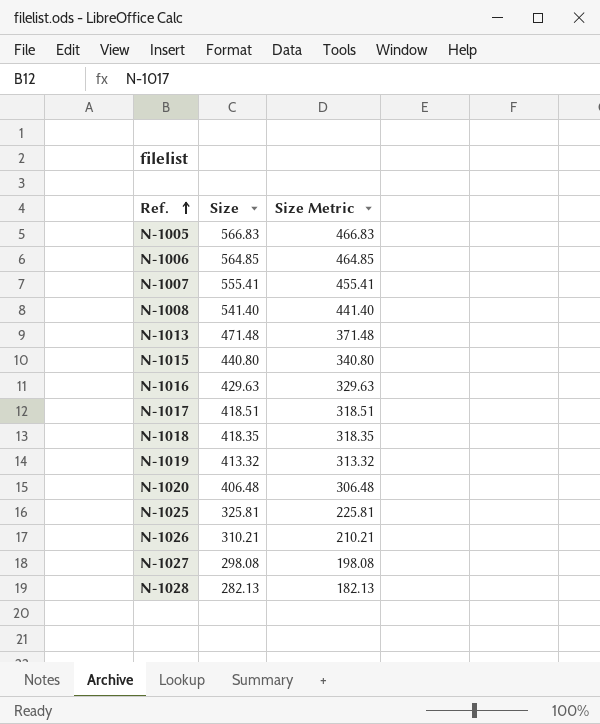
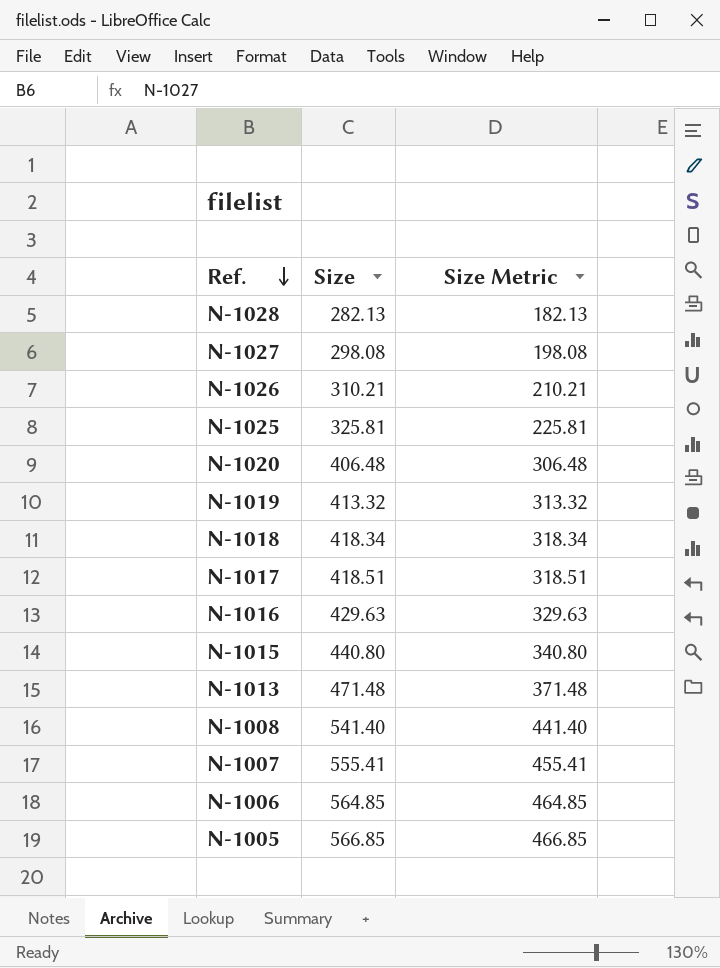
row order: Ref. ascending -> Ref. descending
N-1018 | Size: 418.35 -> 418.34
N-1018 | Size Metric: 318.35 -> 318.34
N-1005 | Size: 566.83 -> 566.85
N-1005 | Size Metric: 466.83 -> 466.85

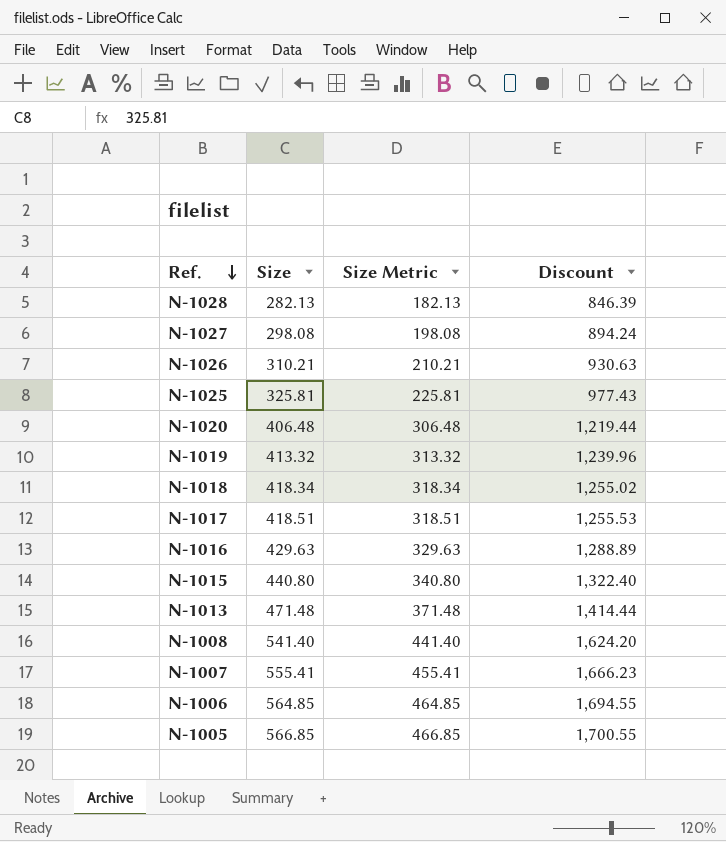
column Discount | formula: none -> [Size] * 3

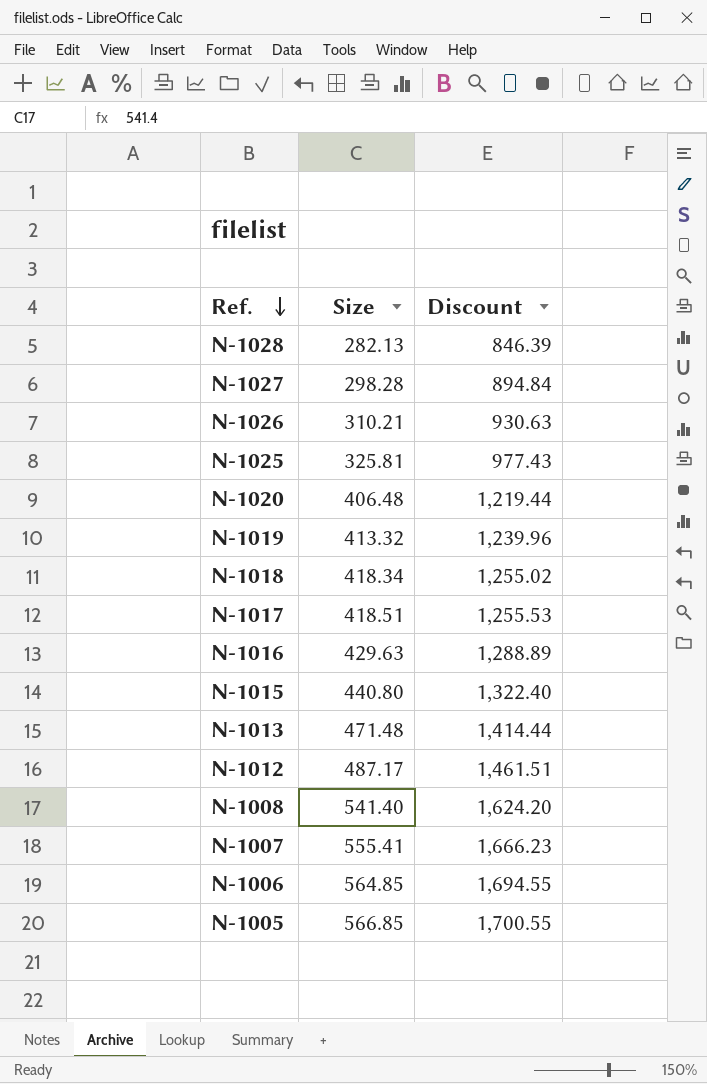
column Size Metric | formula: [Size] - 100 -> none
N-1027 | Size: 298.08 -> 298.28
N-1027 | Discount: 894.24 -> 894.84
row N-1012: none -> 487.17 | 1,461.51

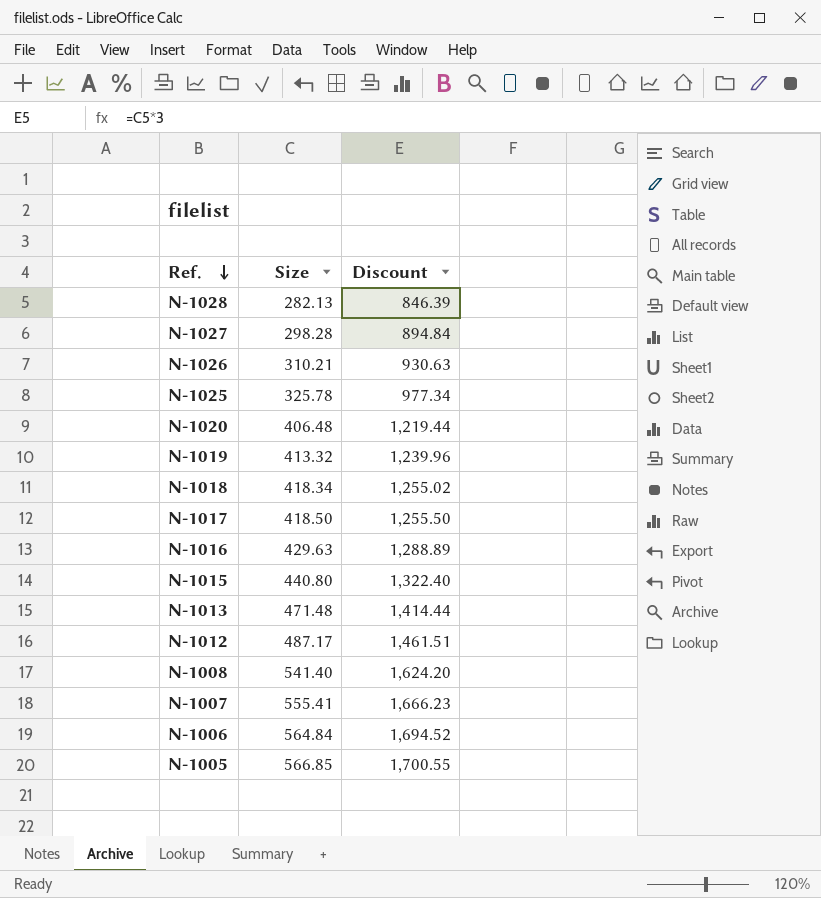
N-1025 | Size: 325.81 -> 325.78
N-1025 | Discount: 977.43 -> 977.34
N-1017 | Size: 418.51 -> 418.50
N-1017 | Discount: 1,255.53 -> 1,255.50
N-1006 | Size: 564.85 -> 564.84
N-1006 | Discount: 1,694.55 -> 1,694.52

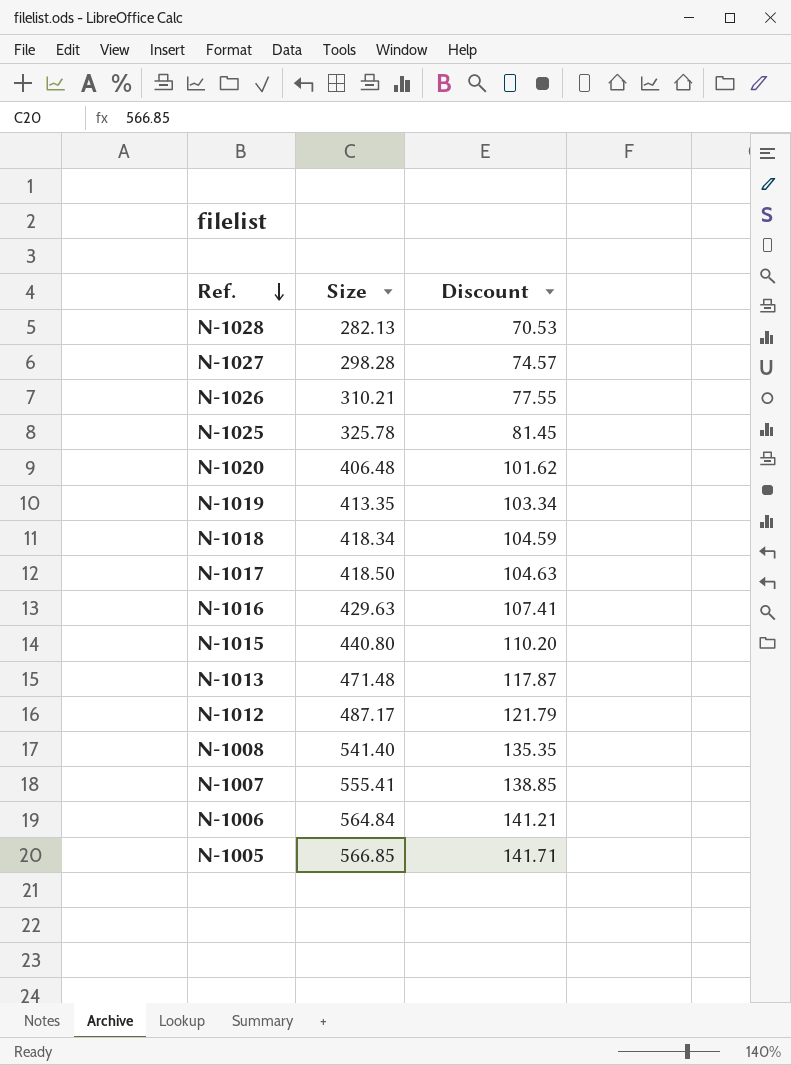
column Discount | formula: [Size] * 3 -> [Size] * 0.25
N-1019 | Size: 413.32 -> 413.35

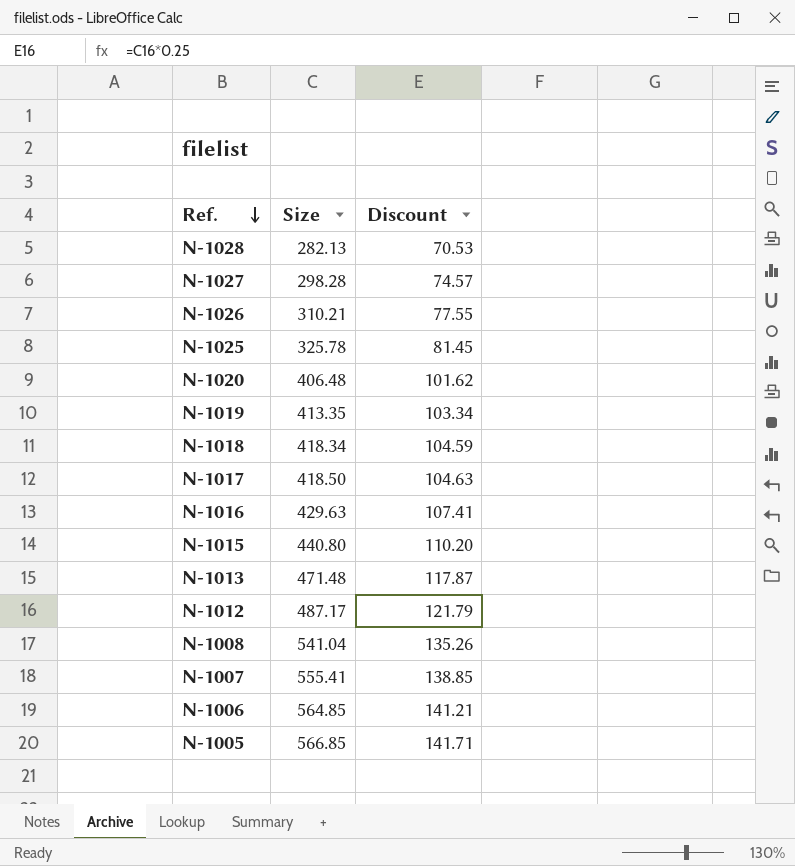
N-1008 | Size: 541.40 -> 541.04
N-1008 | Discount: 135.35 -> 135.26
N-1006 | Size: 564.84 -> 564.85

